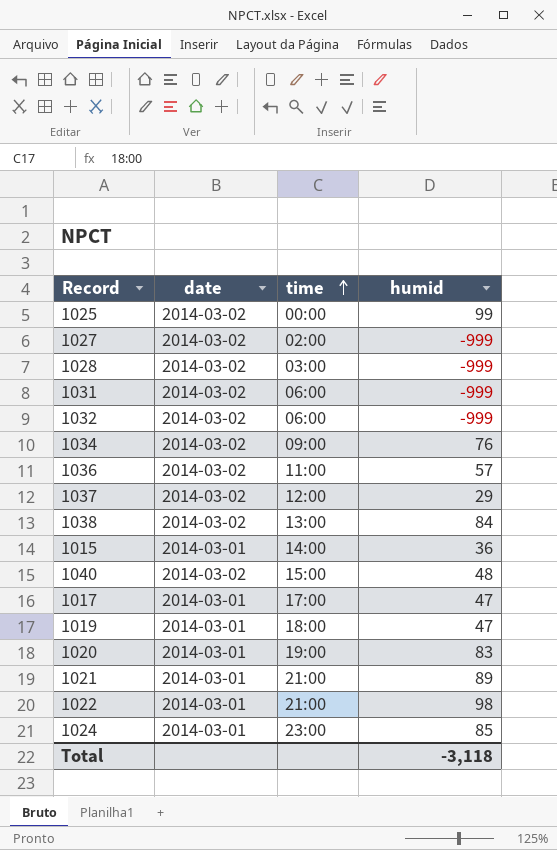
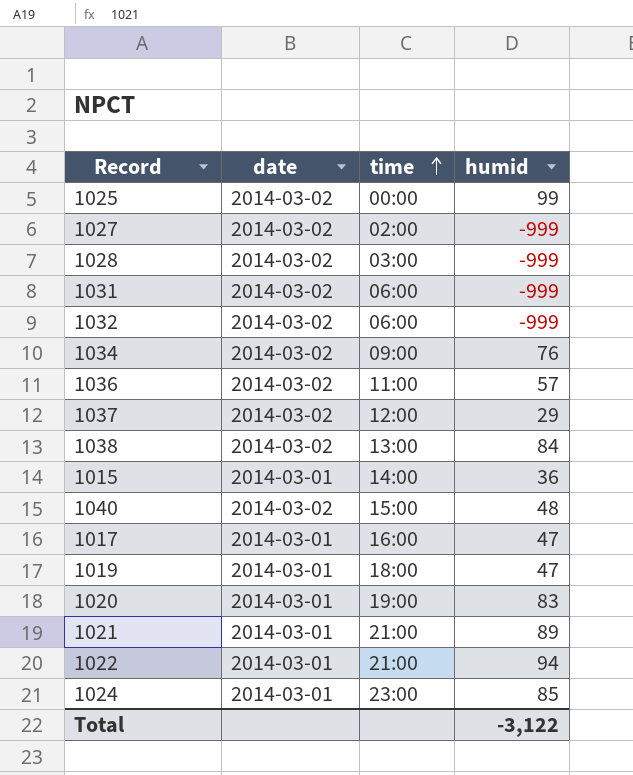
1017 | time: 17:00 -> 16:00
1022 | humid: 98 -> 94
Total | humid: -3,118 -> -3,122

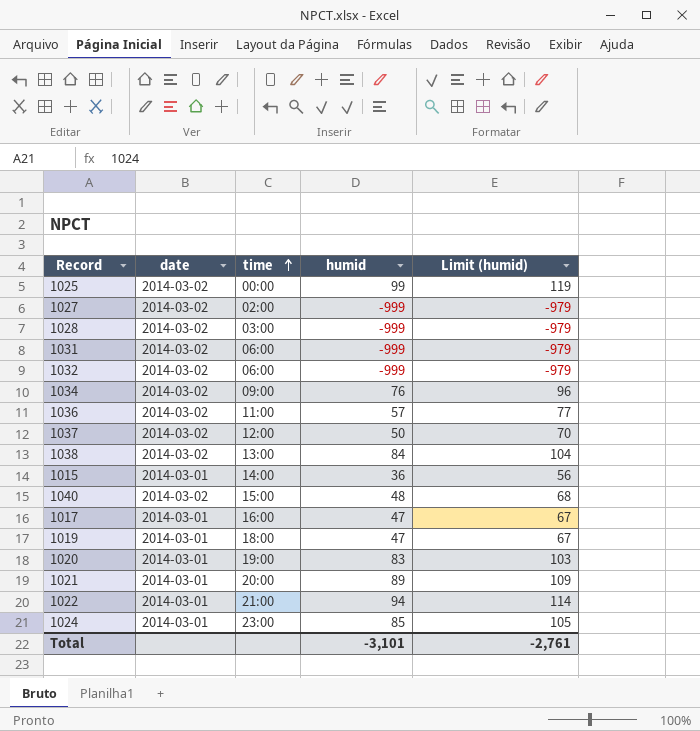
column Limit (humid) | formula: none -> [humid] + 20
1037 | humid: 29 -> 50
1021 | time: 21:00 -> 20:00
Total | humid: -3,122 -> -3,101

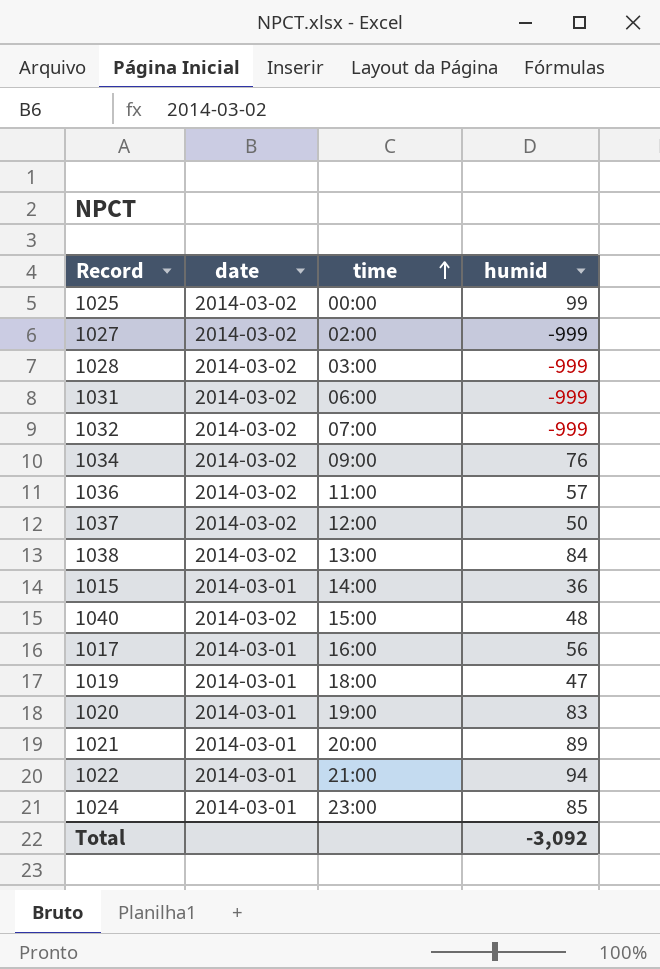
column Limit (humid) | formula: [humid] + 20 -> none
1032 | time: 06:00 -> 07:00
1017 | humid: 47 -> 56
Total | humid: -3,101 -> -3,092

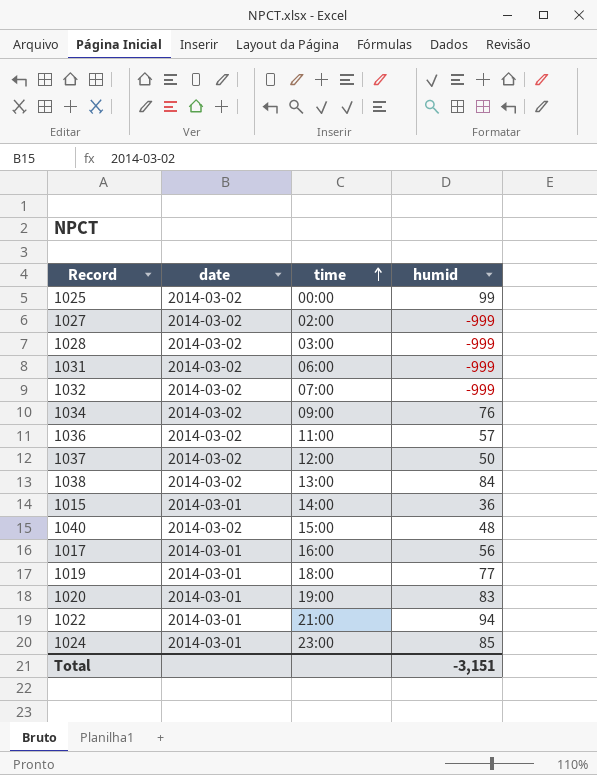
row 1021: 2014-03-01 | 20:00 | 89 -> none
1019 | humid: 47 -> 77
Total | humid: -3,092 -> -3,151

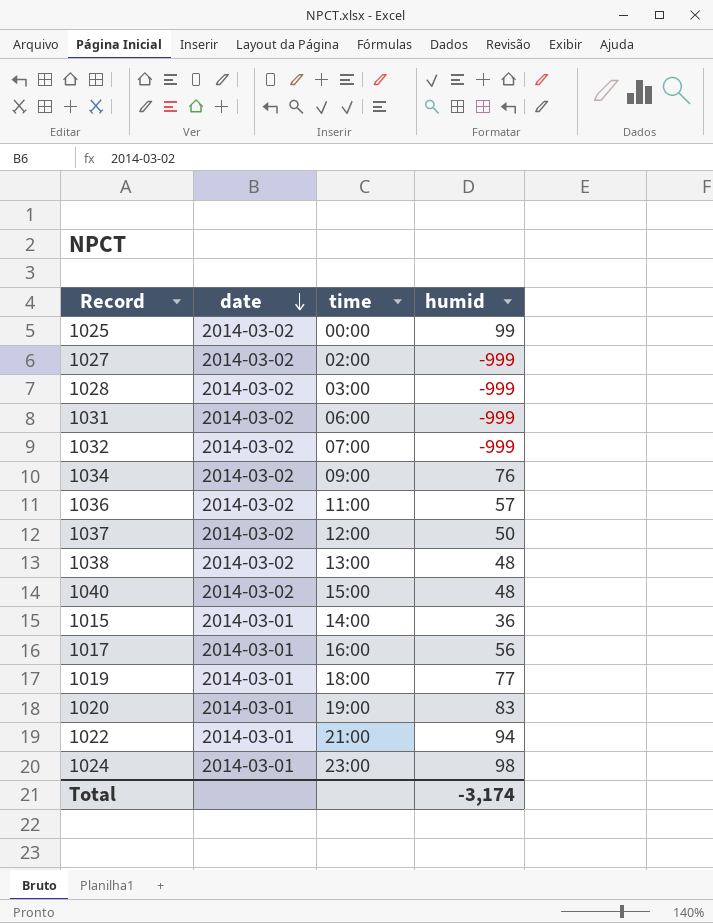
row order: time ascending -> date descending
1038 | humid: 84 -> 48
1024 | humid: 85 -> 98
Total | humid: -3,151 -> -3,174

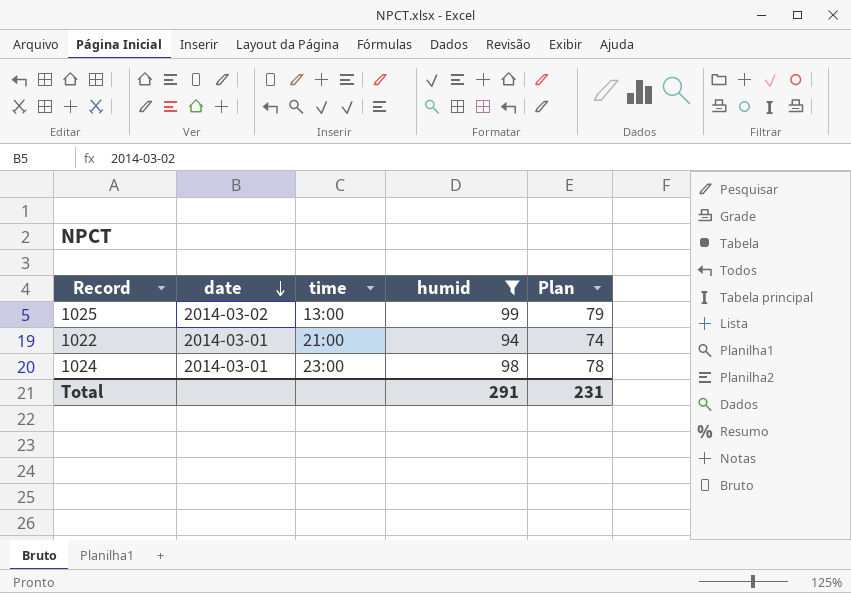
filter: none -> humid >= 94
column Plan | formula: none -> [humid] - 20
1025 | time: 00:00 -> 13:00
Total | humid: -3,174 -> 291

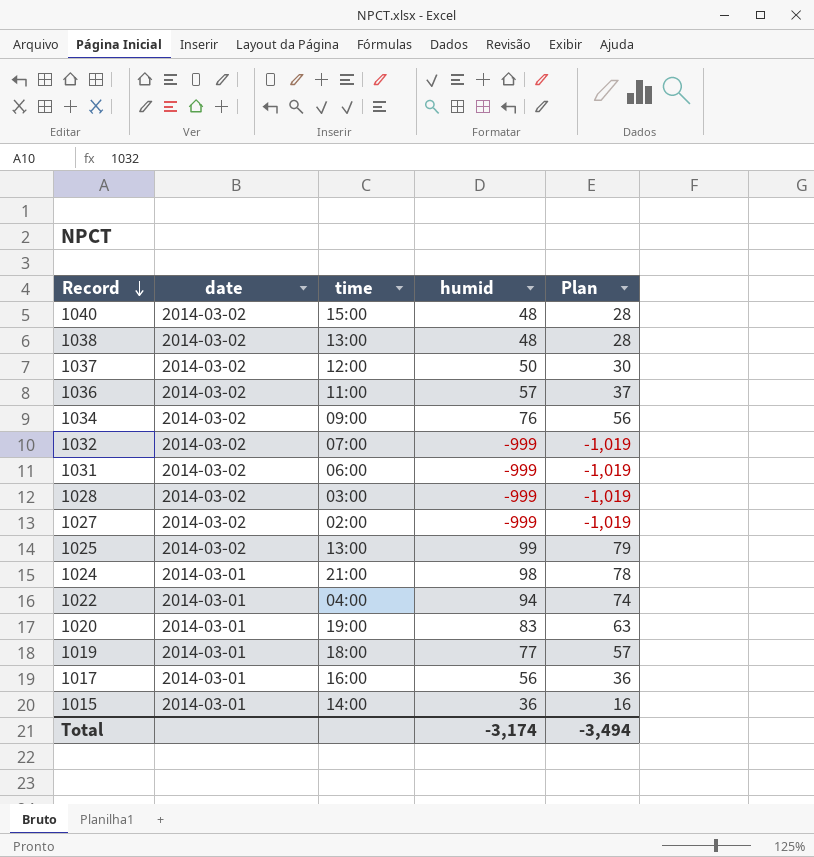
filter: humid >= 94 -> none
row order: date descending -> Record descending
1024 | time: 23:00 -> 21:00
1022 | time: 21:00 -> 04:00
Total | humid: 291 -> -3,174
Total | Plan: 231 -> -3,494

